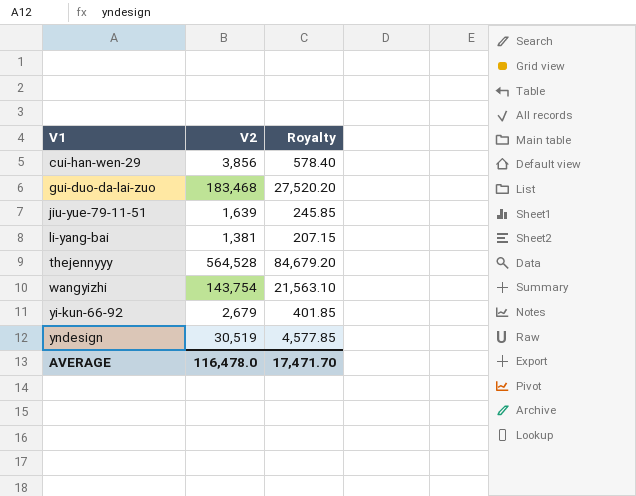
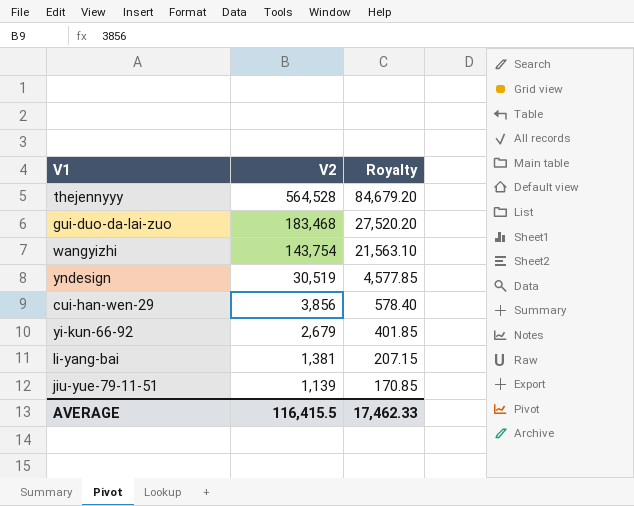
row order: V1 ascending -> V2 descending
jiu-yue-79-11-51 | V2: 1,639 -> 1,139
jiu-yue-79-11-51 | Royalty: 245.85 -> 170.85
AVERAGE | V2: 116,478.0 -> 116,415.5
AVERAGE | Royalty: 17,471.70 -> 17,462.33

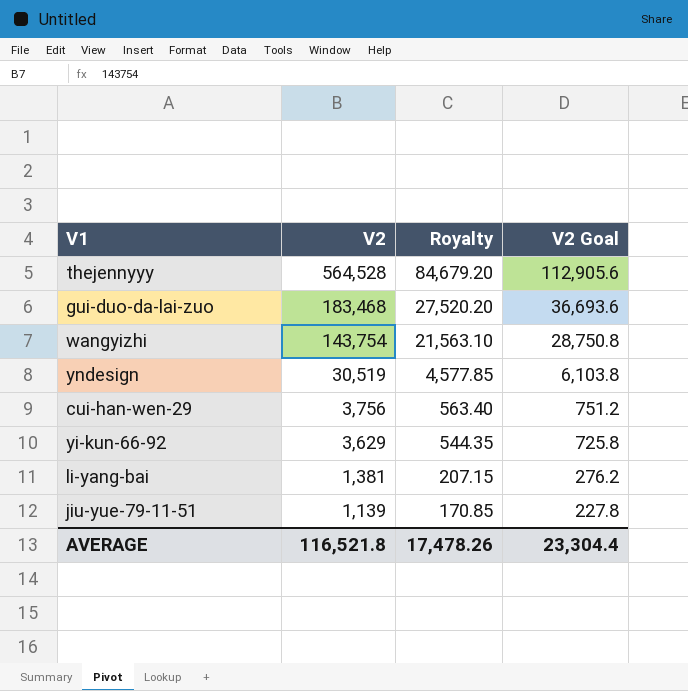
column V2 Goal | formula: none -> [V2] * 0.2
cui-han-wen-29 | V2: 3,856 -> 3,756
cui-han-wen-29 | Royalty: 578.40 -> 563.40
yi-kun-66-92 | V2: 2,679 -> 3,629
yi-kun-66-92 | Royalty: 401.85 -> 544.35
AVERAGE | V2: 116,415.5 -> 116,521.8
AVERAGE | Royalty: 17,462.33 -> 17,478.26

